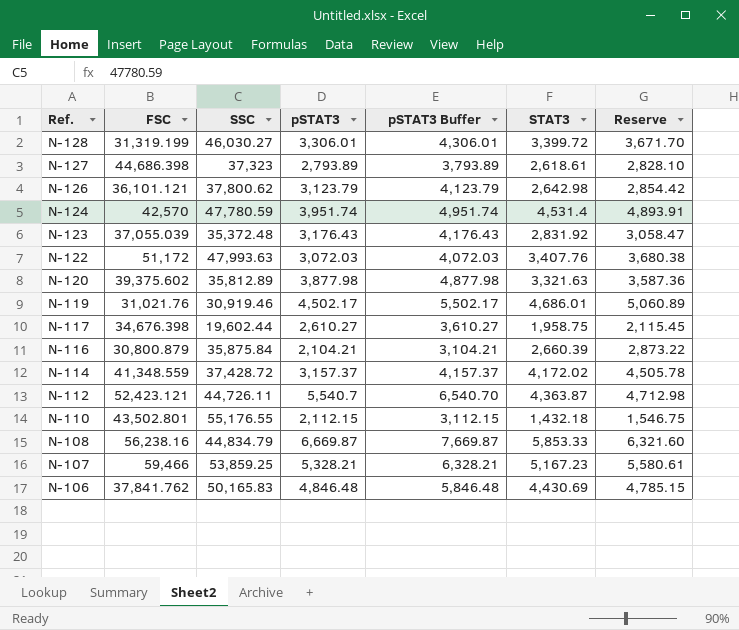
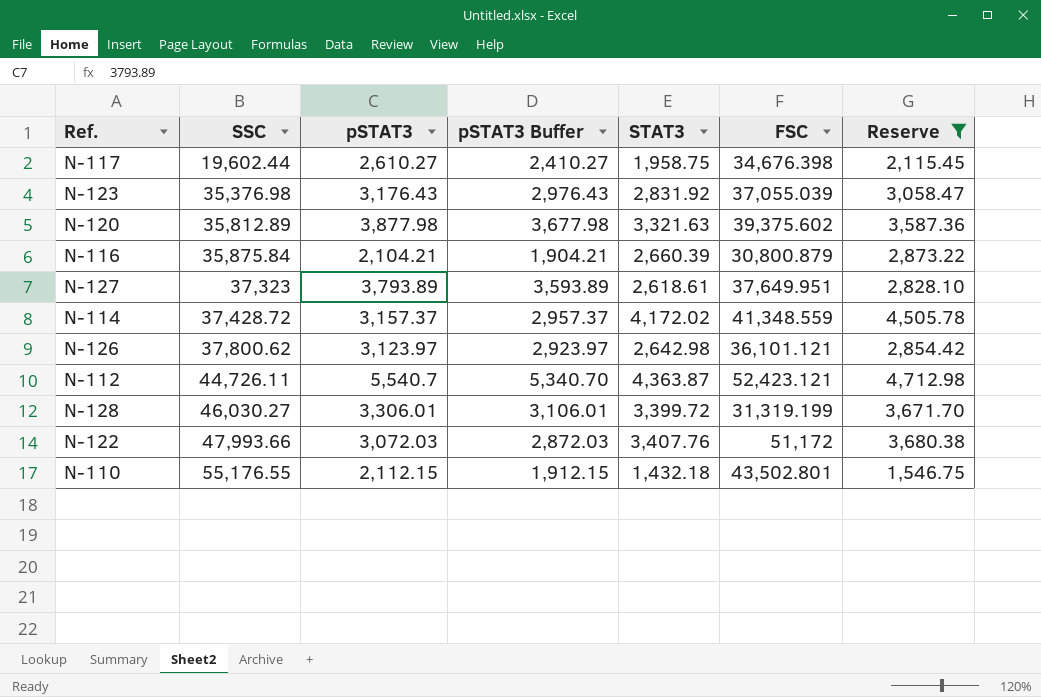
filter: none -> Reserve <= 4,712.98
row order: Ref. descending -> SSC ascending
column pSTAT3 Buffer | formula: [pSTAT3] + 1000 -> [pSTAT3] - 200
column FSC | position: 2 -> 6
N-123 | SSC: 35,372.48 -> 35,376.98
N-127 | pSTAT3: 2,793.89 -> 3,793.89
N-127 | FSC: 44,686.398 -> 37,649.951
N-126 | pSTAT3: 3,123.79 -> 3,123.97
N-122 | SSC: 47,993.63 -> 47,993.66

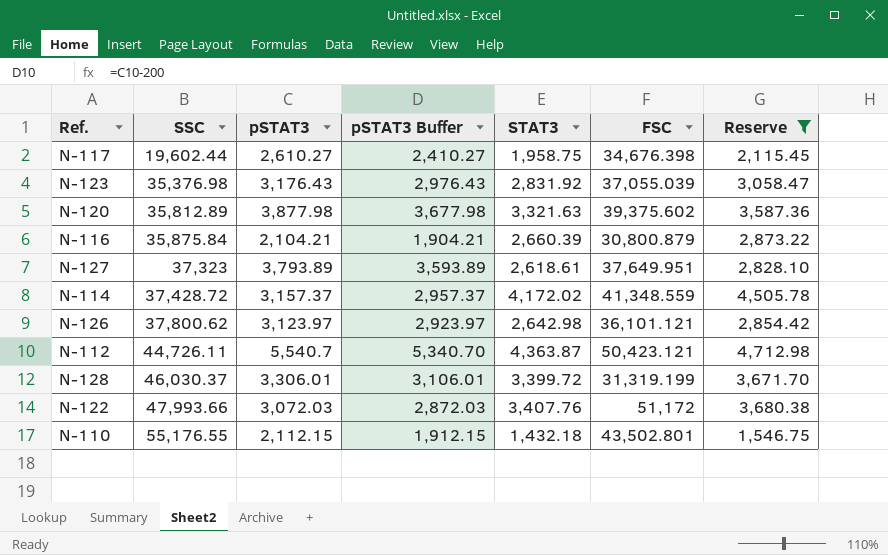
N-112 | FSC: 52,423.121 -> 50,423.121
N-128 | SSC: 46,030.27 -> 46,030.37

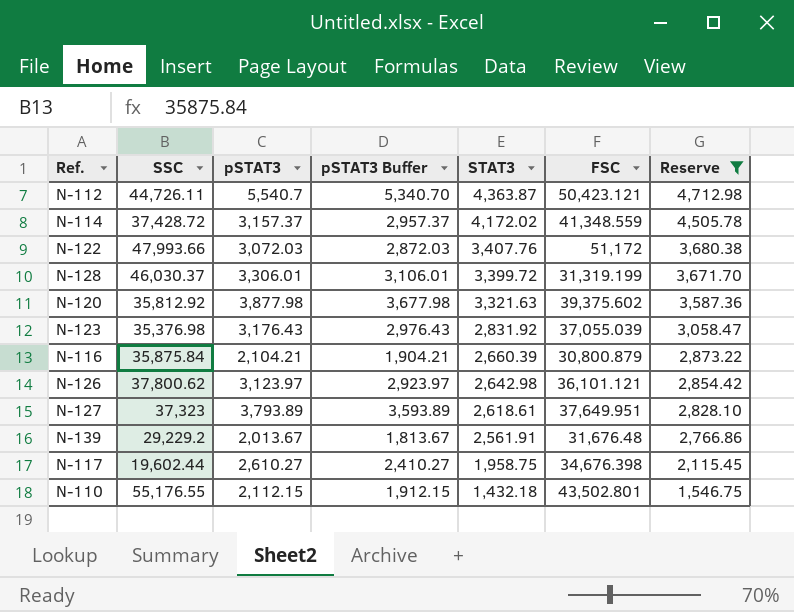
row order: SSC ascending -> STAT3 descending
N-120 | SSC: 35,812.89 -> 35,812.92
row N-139: none -> 29,229.2 | 2,013.67 | 1,813.67 | 2,561.91 | 31,676.48 | 2,766.86

